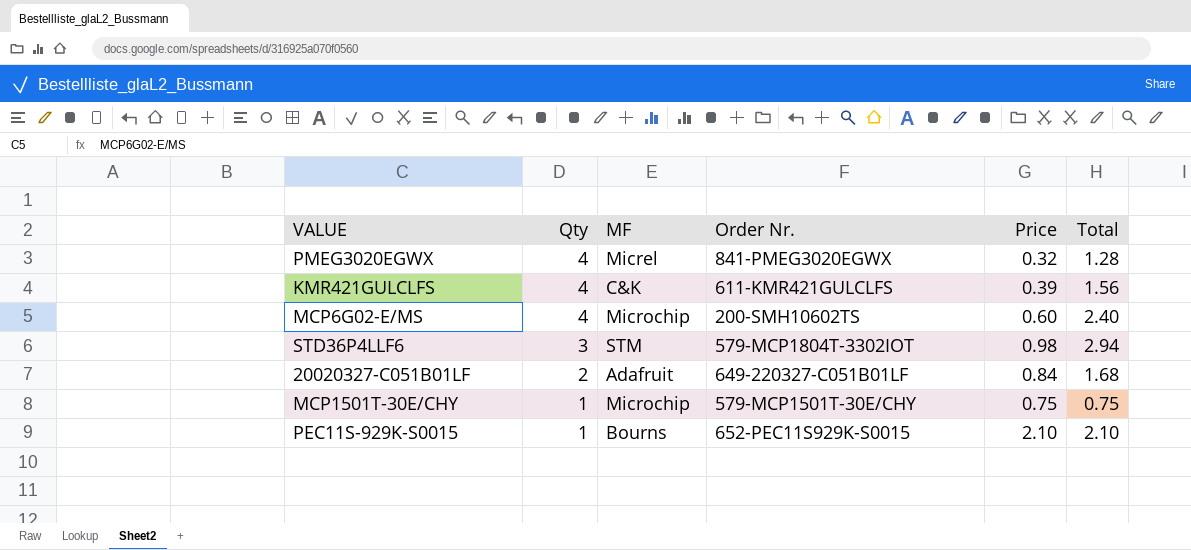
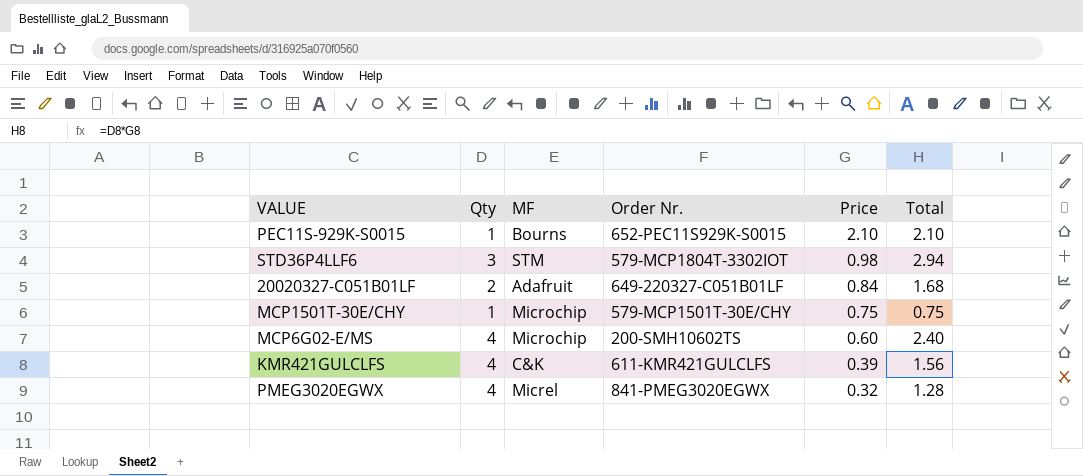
row order: Qty descending -> Price descending

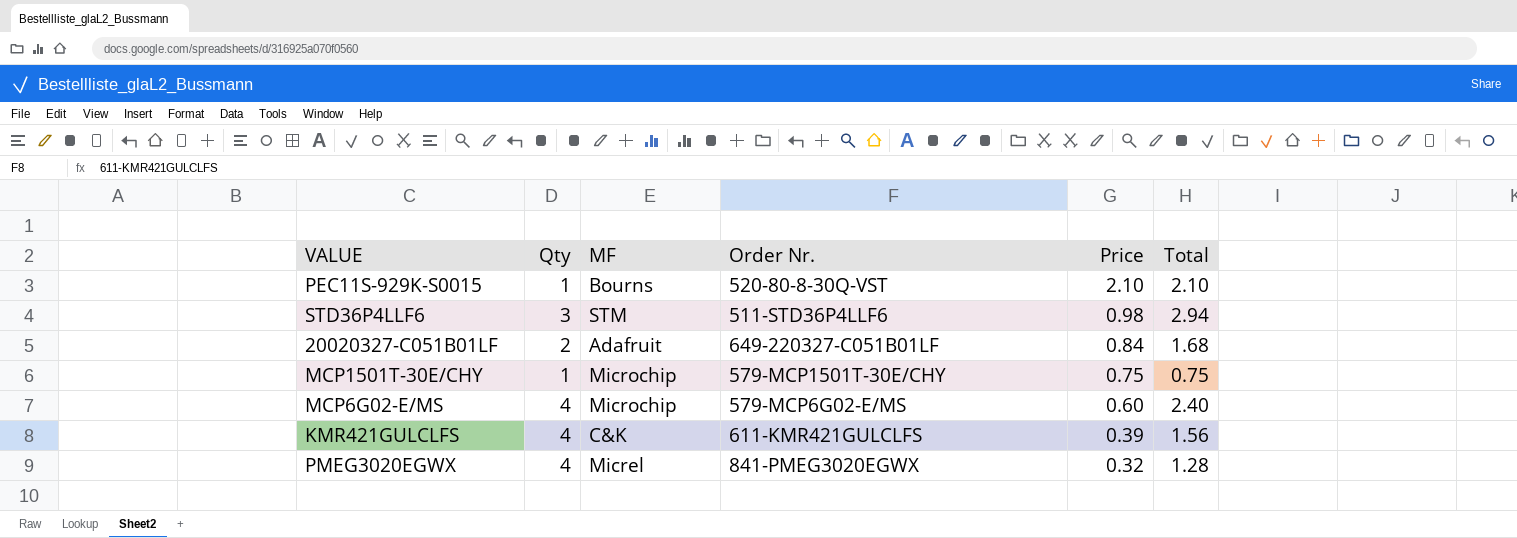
PEC11S-929K-S0015 | Order Nr.: 652-PEC11S929K-S0015 -> 520-80-8-30Q-VST
STD36P4LLF6 | Order Nr.: 579-MCP1804T-3302IOT -> 511-STD36P4LLF6
MCP6G02-E/MS | Order Nr.: 200-SMH10602TS -> 579-MCP6G02-E/MS

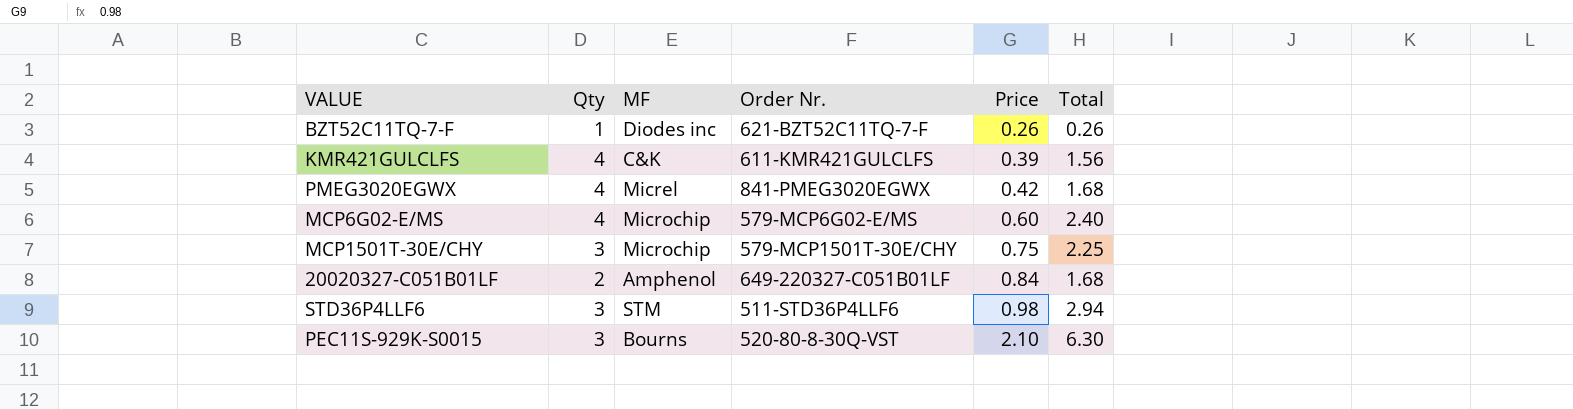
row order: Price descending -> Price ascending
row BZT52C11TQ-7-F: none -> 1 | Diodes inc | 621-BZT52C11TQ-7-F | 0.26 | 0.26
PMEG3020EGWX | Price: 0.32 -> 0.42
PMEG3020EGWX | Total: 1.28 -> 1.68
MCP1501T-30E/CHY | Qty: 1 -> 3
MCP1501T-30E/CHY | Total: 0.75 -> 2.25
20020327-C051B01LF | MF: Adafruit -> Amphenol
PEC11S-929K-S0015 | Qty: 1 -> 3
PEC11S-929K-S0015 | Total: 2.10 -> 6.30

